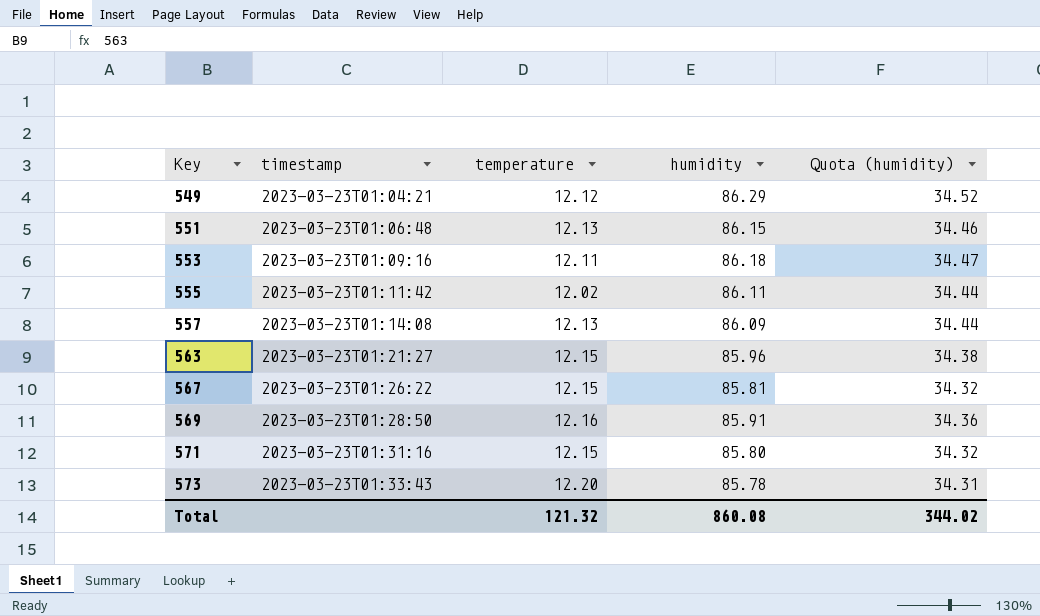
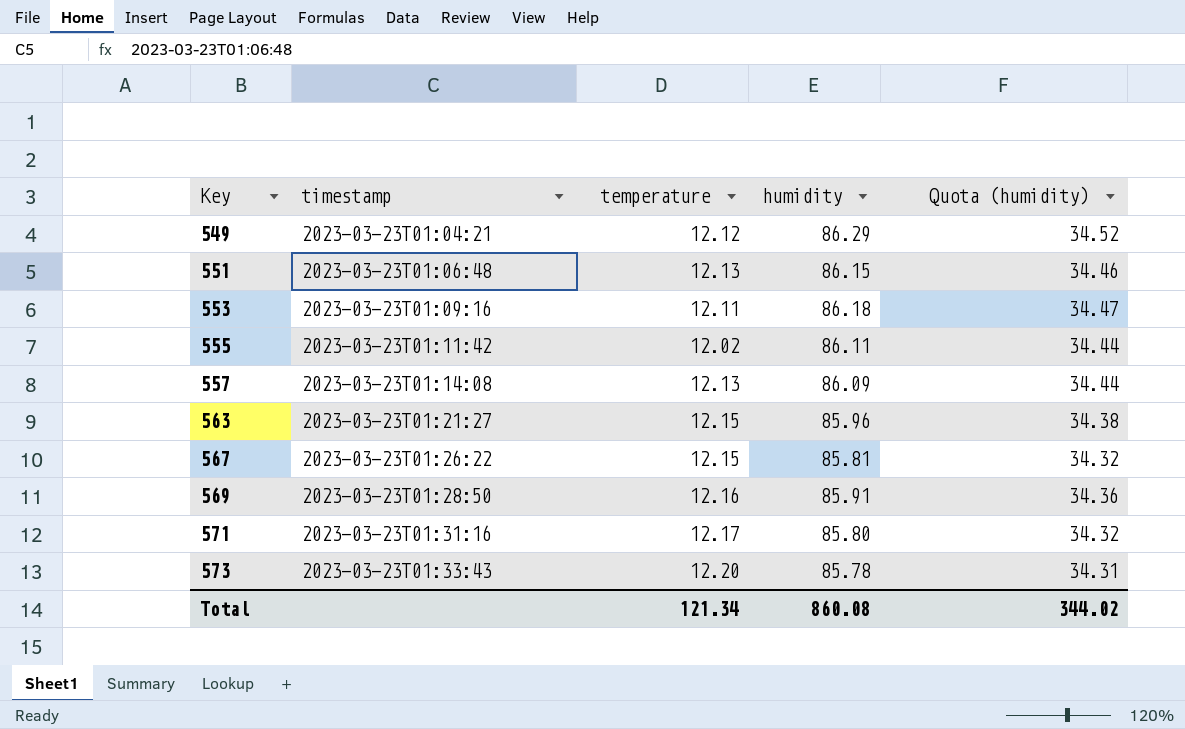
571 | temperature: 12.15 -> 12.17
Total | temperature: 121.32 -> 121.34

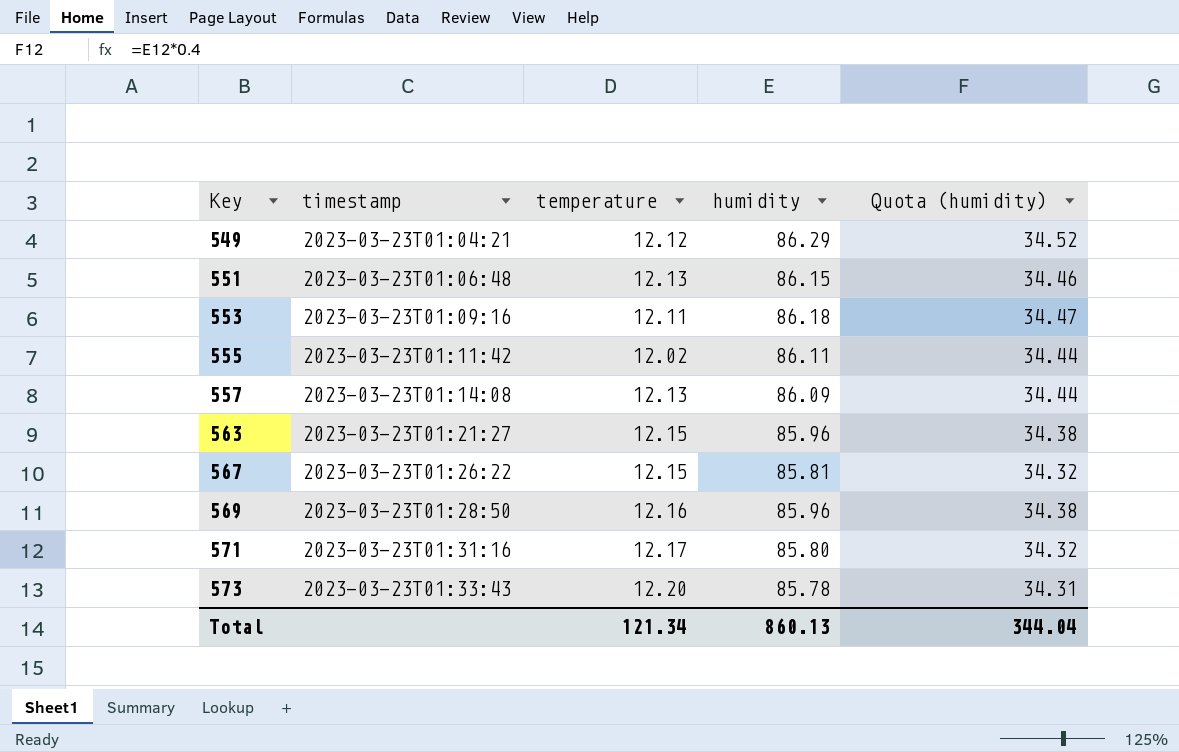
569 | humidity: 85.91 -> 85.96
569 | Quota (humidity): 34.36 -> 34.38
Total | humidity: 860.08 -> 860.13
Total | Quota (humidity): 344.02 -> 344.04

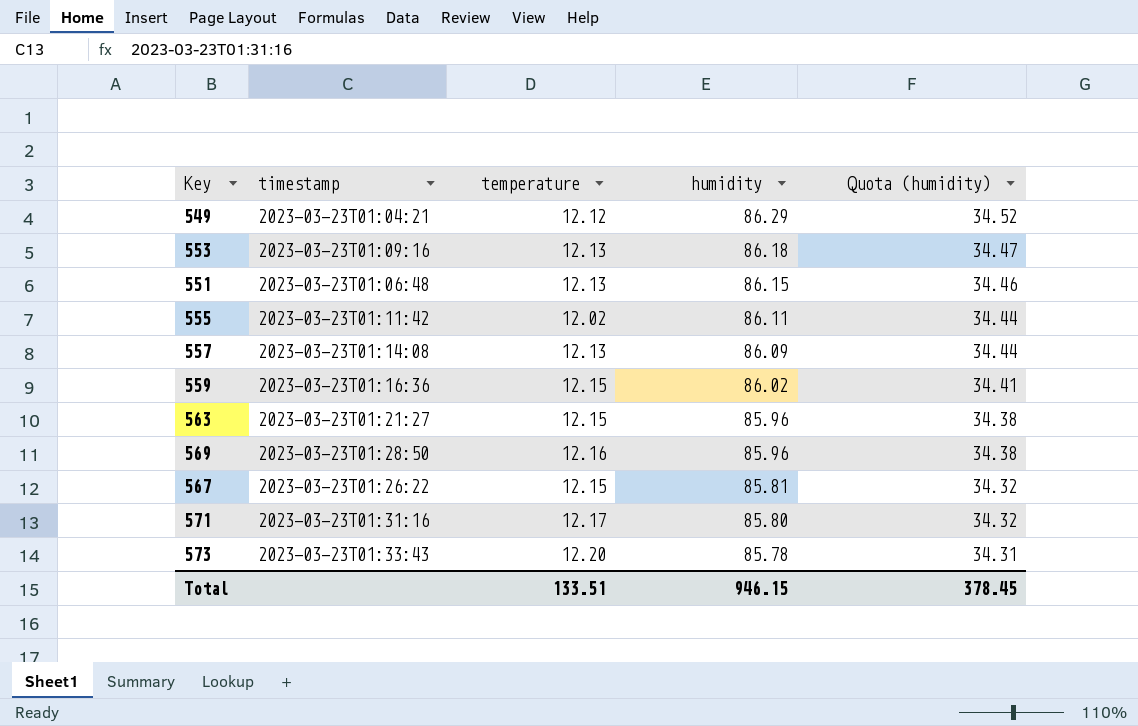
row order: Key ascending -> humidity descending
553 | temperature: 12.11 -> 12.13
row 559: none -> 2023-03-23T01:16:36 | 12.15 | 86.02 | 34.41
Total | temperature: 121.34 -> 133.51
Total | humidity: 860.13 -> 946.15
Total | Quota (humidity): 344.04 -> 378.45

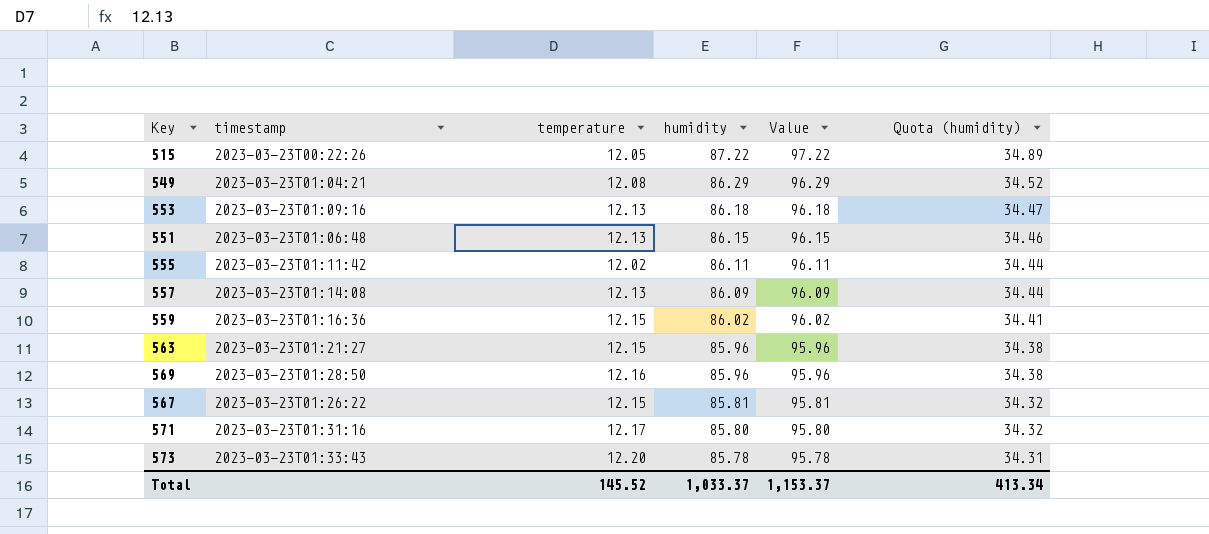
column Value | formula: none -> [humidity] + 10
row 515: none -> 2023-03-23T00:22:26 | 12.05 | 87.22 | 97.22 | 34.89
549 | temperature: 12.12 -> 12.08
Total | temperature: 133.51 -> 145.52
Total | humidity: 946.15 -> 1,033.37
Total | Quota (humidity): 378.45 -> 413.34

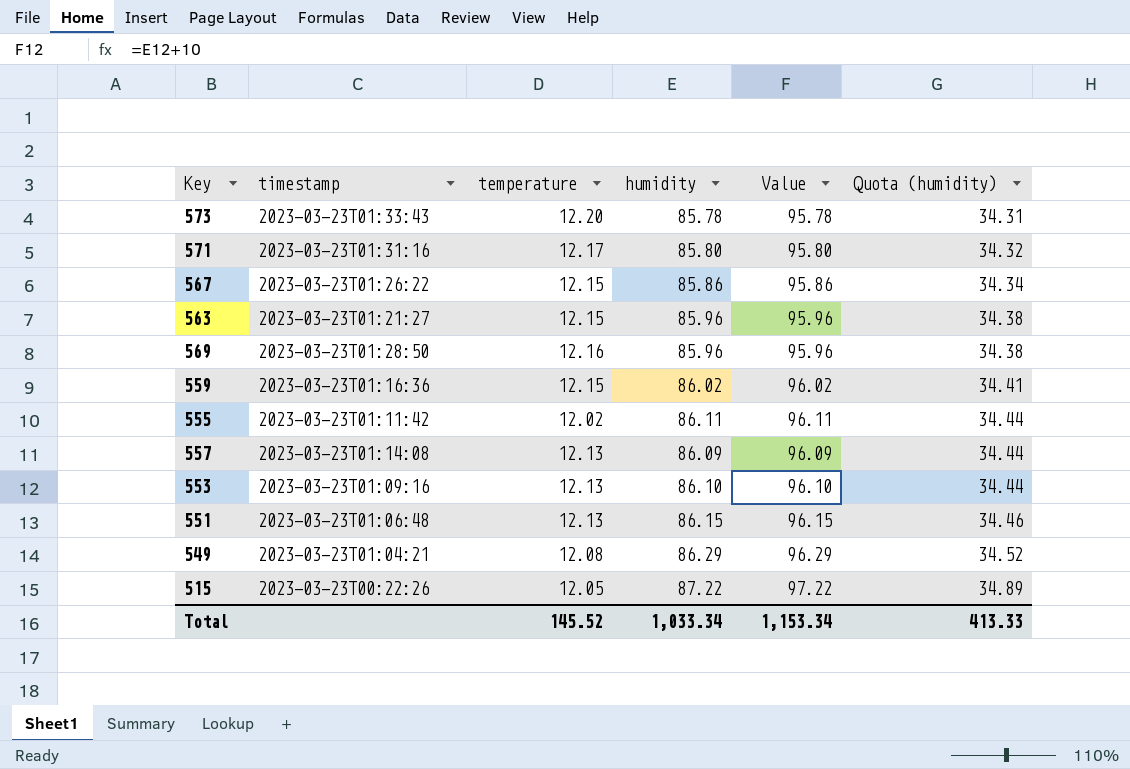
row order: humidity descending -> Quota (humidity) ascending
567 | humidity: 85.81 -> 85.86
567 | Value: 95.81 -> 95.86
567 | Quota (humidity): 34.32 -> 34.34
553 | humidity: 86.18 -> 86.10
553 | Value: 96.18 -> 96.10
553 | Quota (humidity): 34.47 -> 34.44
Total | humidity: 1,033.37 -> 1,033.34
Total | Value: 1,153.37 -> 1,153.34
Total | Quota (humidity): 413.34 -> 413.33

